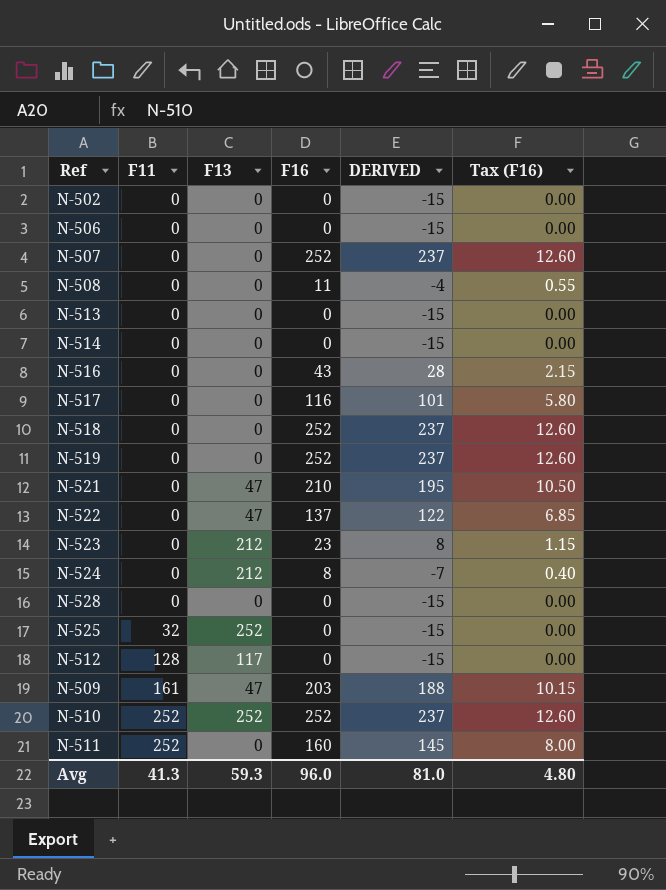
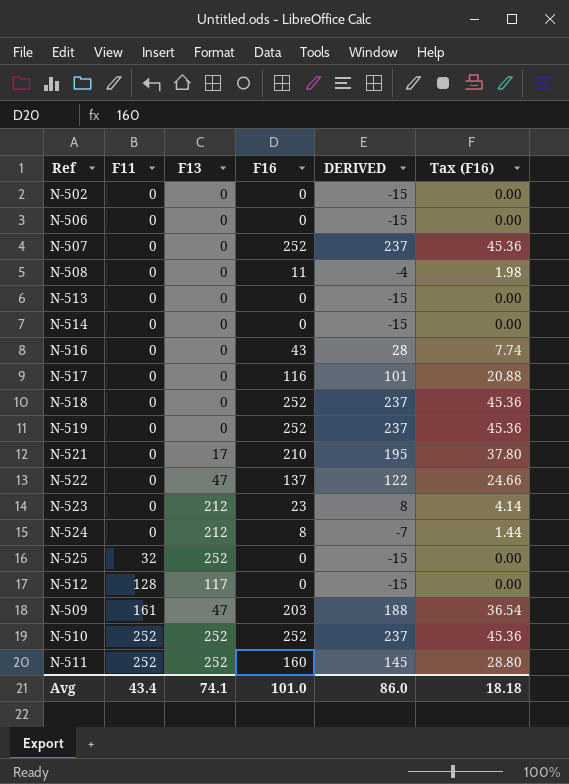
column Tax (F16) | formula: [F16] * 0.05 -> [F16] * 0.18
row N-528: 0 | 0 | 0 | -15 | 0.00 -> none
N-521 | F13: 47 -> 17
N-511 | F13: 0 -> 252
Avg | F11: 41.3 -> 43.4
Avg | F13: 59.3 -> 74.1
Avg | F16: 96.0 -> 101.0
Avg | DERIVED: 81.0 -> 86.0
Avg | Tax (F16): 4.80 -> 18.18

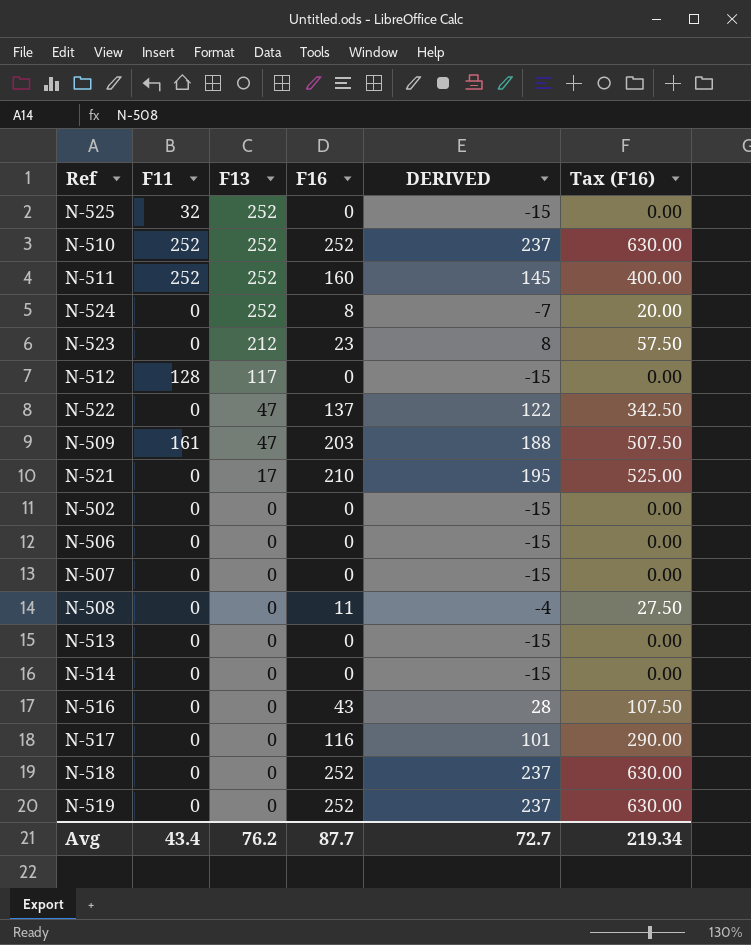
row order: F11 ascending -> F13 descending
column Tax (F16) | formula: [F16] * 0.18 -> [F16] * 2.5
N-524 | F13: 212 -> 252
N-507 | F16: 252 -> 0
N-507 | DERIVED: 237 -> -15
Avg | F13: 74.1 -> 76.2
Avg | F16: 101.0 -> 87.7
Avg | DERIVED: 86.0 -> 72.7
Avg | Tax (F16): 18.18 -> 219.34

